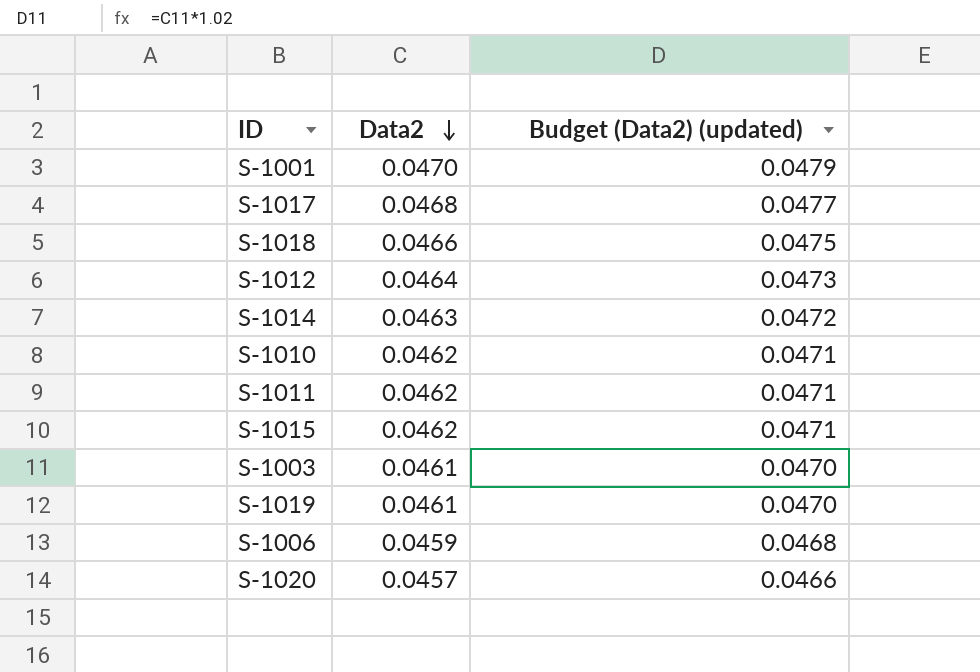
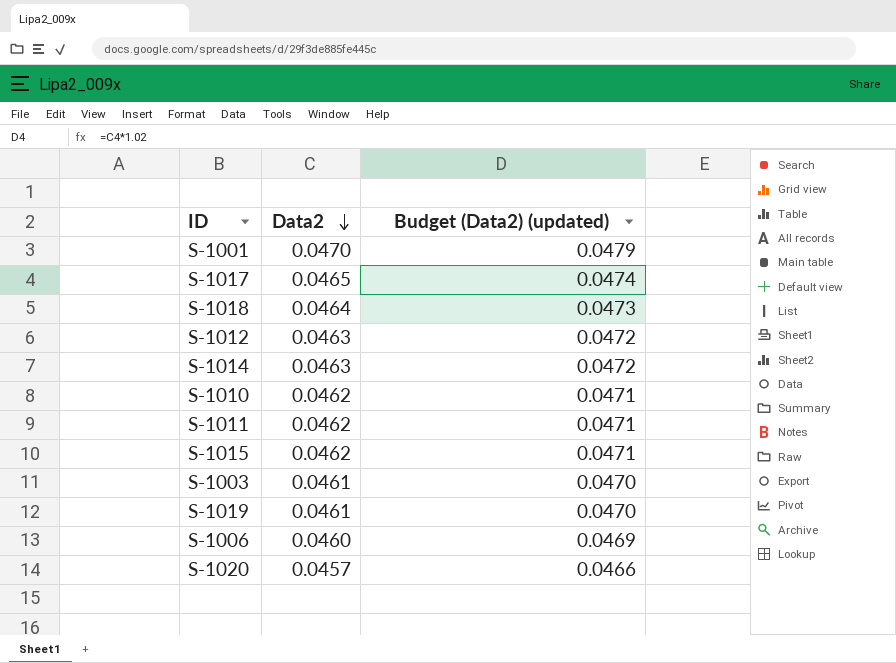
S-1017 | Data2: 0.0468 -> 0.0465
S-1017 | Budget (Data2) (updated): 0.0477 -> 0.0474
S-1018 | Data2: 0.0466 -> 0.0464
S-1018 | Budget (Data2) (updated): 0.0475 -> 0.0473
S-1012 | Data2: 0.0464 -> 0.0463
S-1012 | Budget (Data2) (updated): 0.0473 -> 0.0472
S-1006 | Data2: 0.0459 -> 0.0460
S-1006 | Budget (Data2) (updated): 0.0468 -> 0.0469

